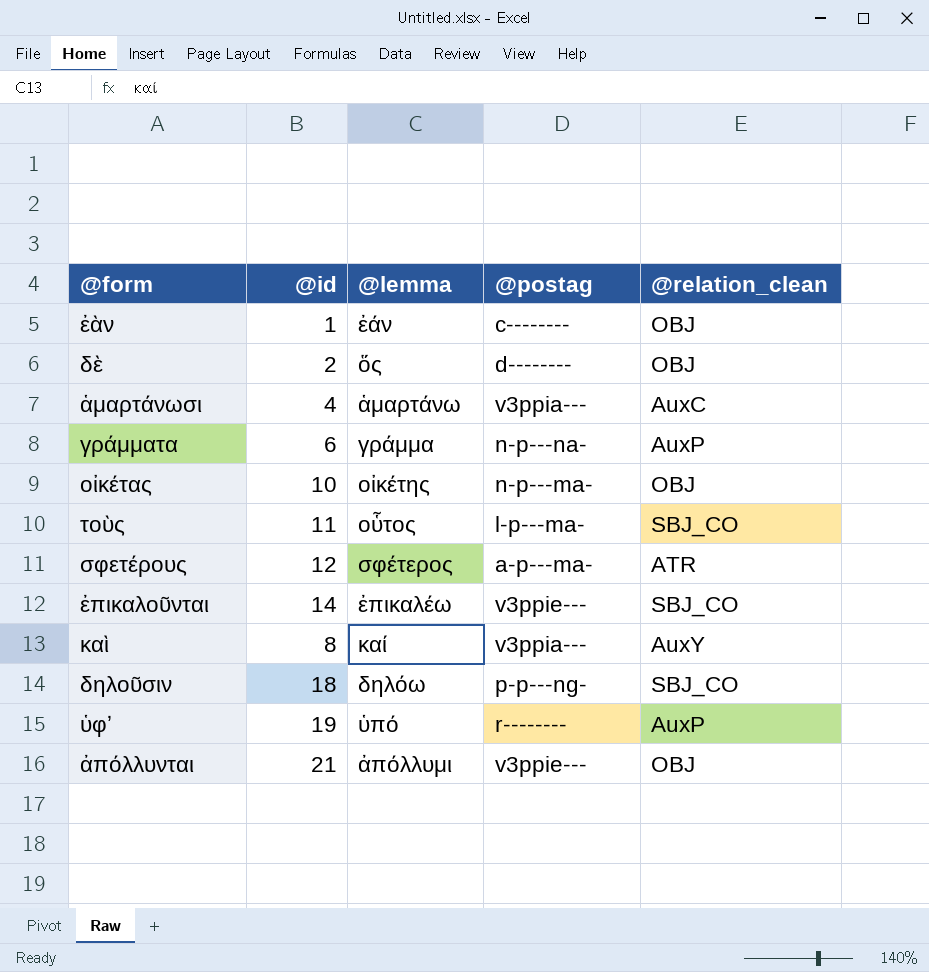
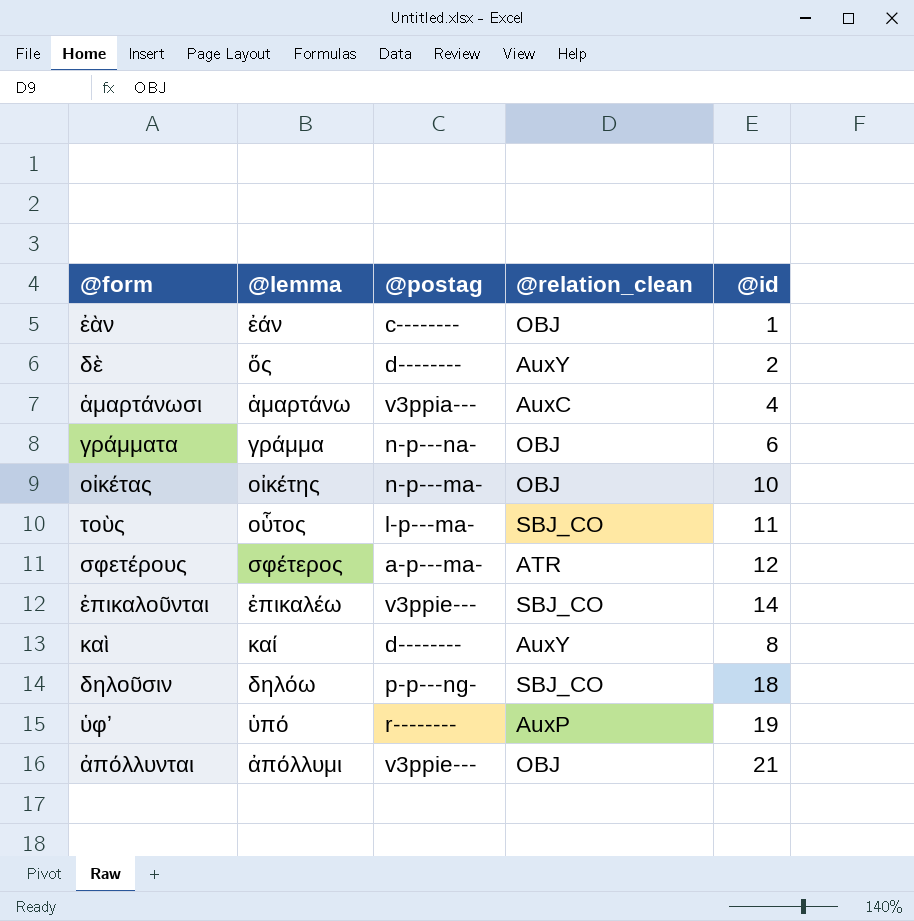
column @id | position: 2 -> 5
δὲ | @relation_clean: OBJ -> AuxY
γράμματα | @relation_clean: AuxP -> OBJ
καὶ | @postag: v3ppia--- -> d--------

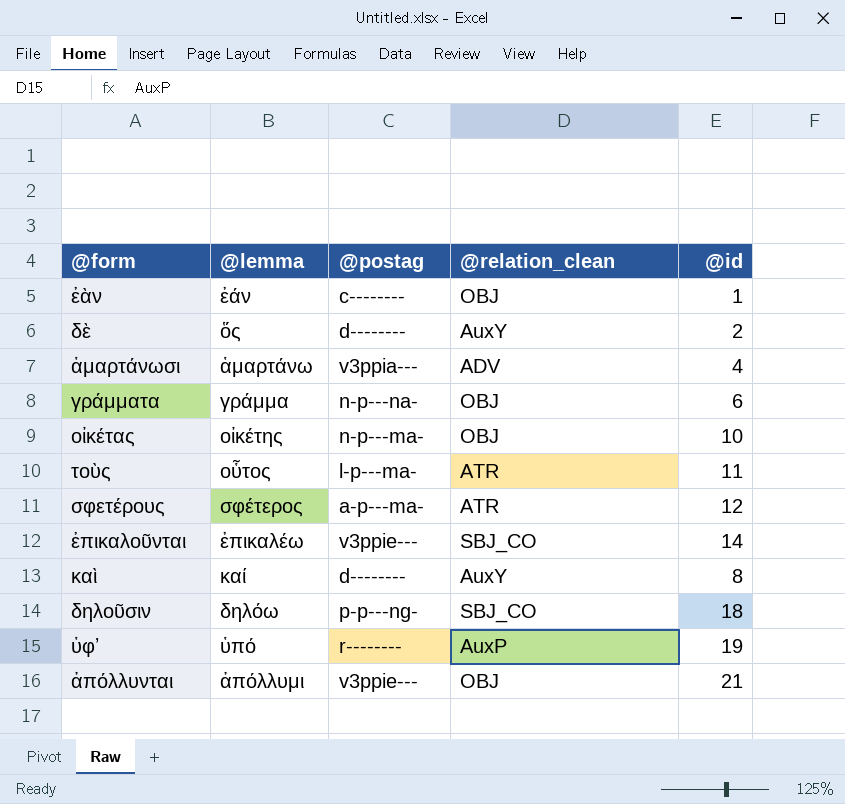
ἁμαρτάνωσι | @relation_clean: AuxC -> ADV
τοὺς | @relation_clean: SBJ_CO -> ATR

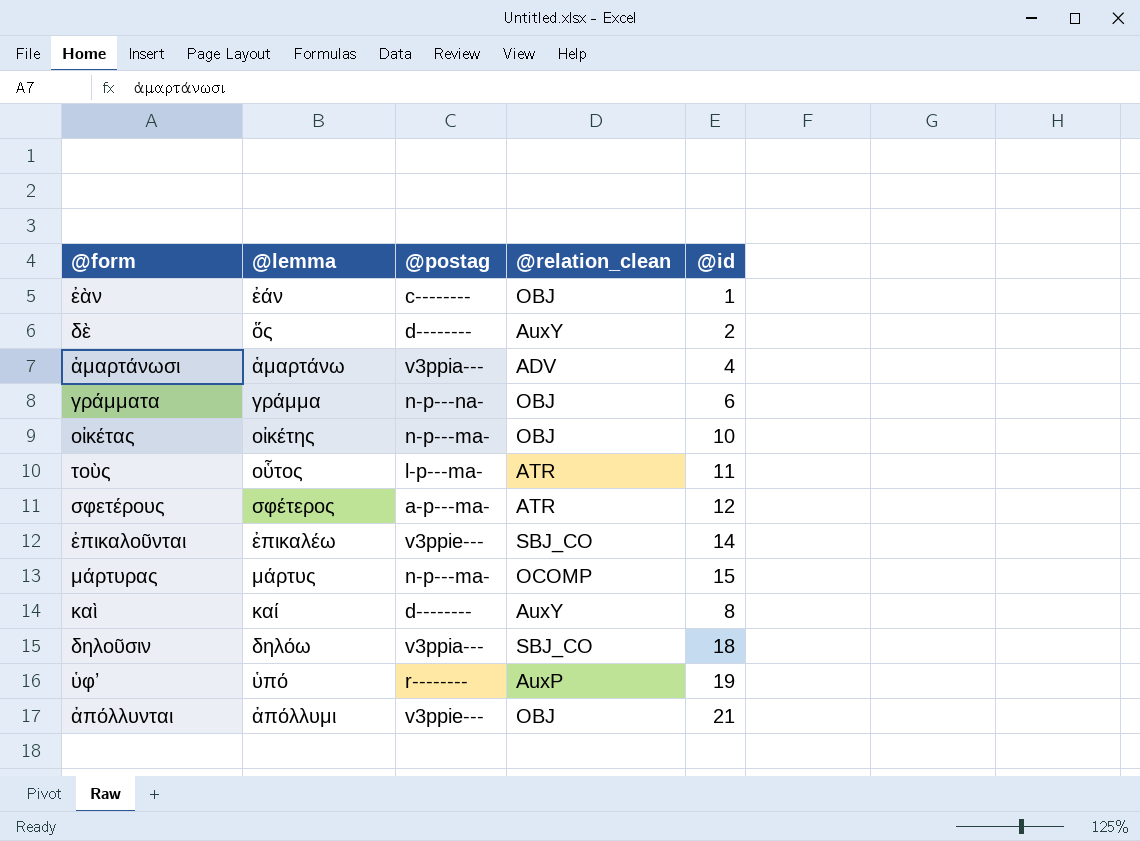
row μάρτυρας: none -> μάρτυς | n-p---ma- | OCOMP | 15
δηλοῦσιν | @postag: p-p---ng- -> v3ppia---

